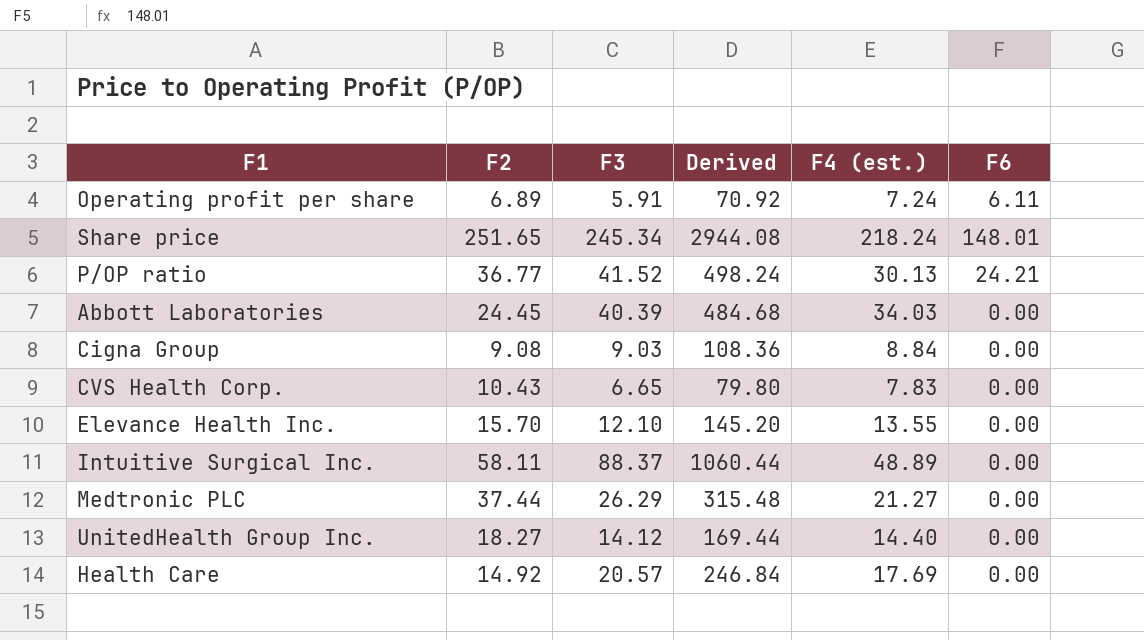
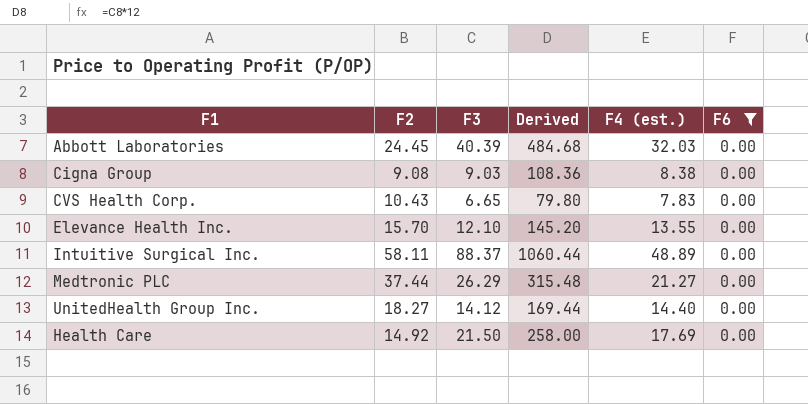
filter: none -> F6 = 0.00
Abbott Laboratories | F4 (est.): 34.03 -> 32.03
Cigna Group | F4 (est.): 8.84 -> 8.38
Health Care | F3: 20.57 -> 21.50
Health Care | Derived: 246.84 -> 258.00

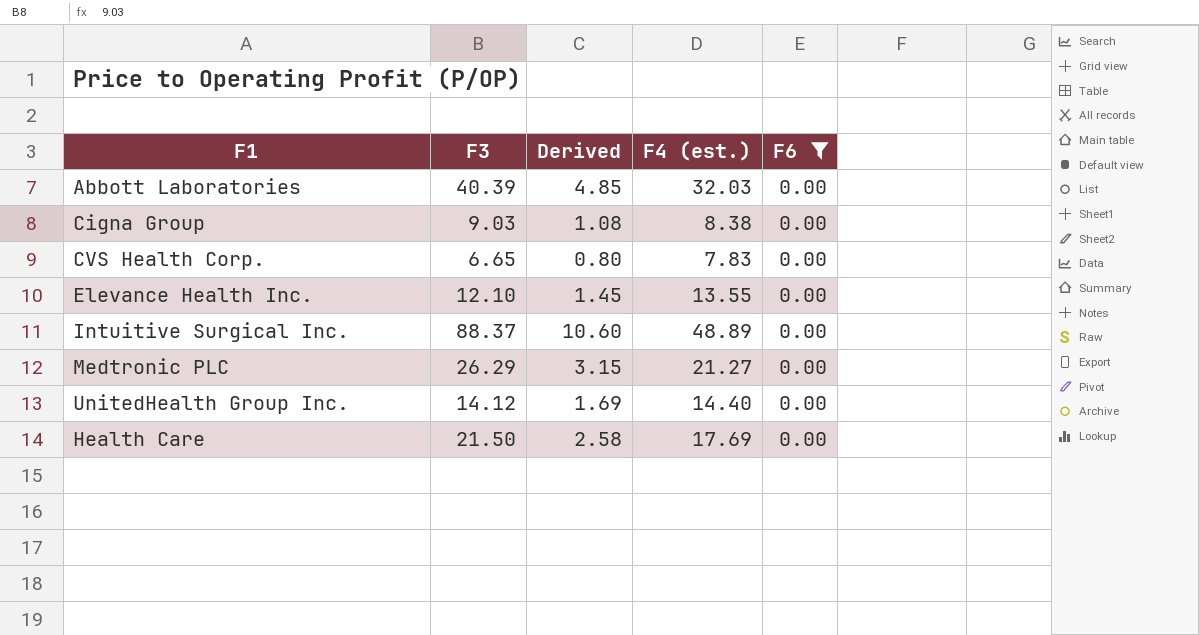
column F2 | position: 2 -> none
column Derived | formula: [F3] * 12 -> [F3] * 0.12

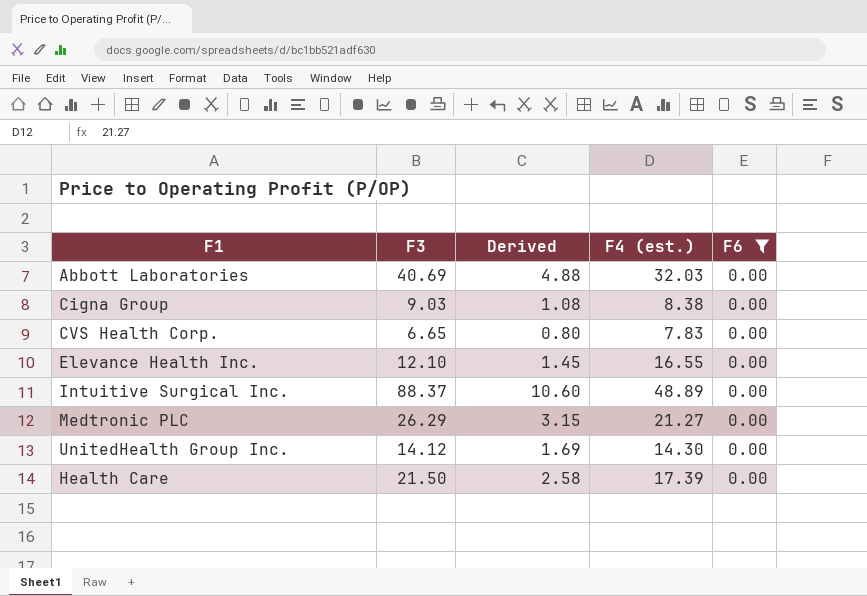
Abbott Laboratories | F3: 40.39 -> 40.69
Abbott Laboratories | Derived: 4.85 -> 4.88
Elevance Health Inc. | F4 (est.): 13.55 -> 16.55
UnitedHealth Group Inc. | F4 (est.): 14.40 -> 14.30
Health Care | F4 (est.): 17.69 -> 17.39

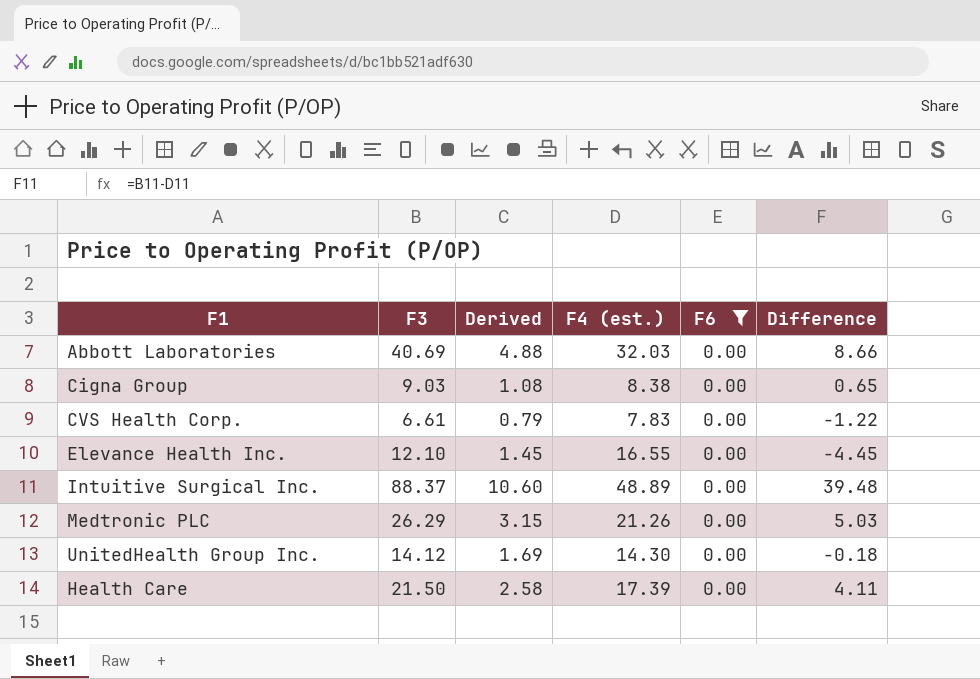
column Difference | formula: none -> [F3] - [F4 (est.)]
CVS Health Corp. | F3: 6.65 -> 6.61
CVS Health Corp. | Derived: 0.80 -> 0.79
Medtronic PLC | F4 (est.): 21.27 -> 21.26

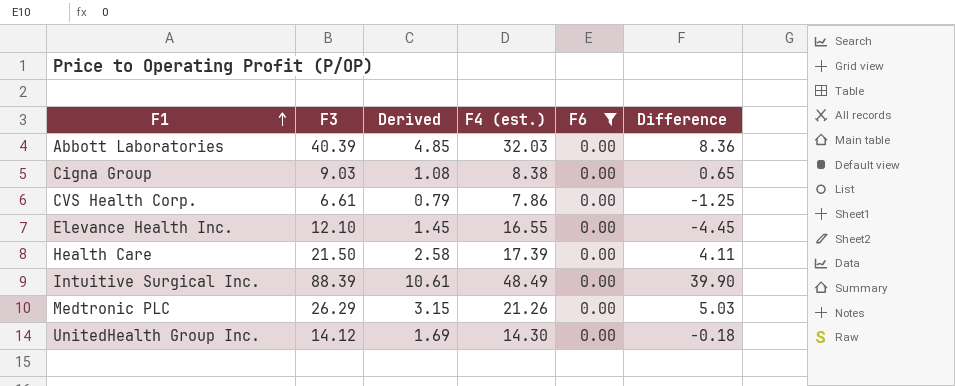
row order: none -> F1 ascending
Abbott Laboratories | F3: 40.69 -> 40.39
Abbott Laboratories | Derived: 4.88 -> 4.85
Abbott Laboratories | Difference: 8.66 -> 8.36
CVS Health Corp. | F4 (est.): 7.83 -> 7.86
CVS Health Corp. | Difference: -1.22 -> -1.25
Intuitive Surgical Inc. | F3: 88.37 -> 88.39
Intuitive Surgical Inc. | Derived: 10.60 -> 10.61
Intuitive Surgical Inc. | F4 (est.): 48.89 -> 48.49
Intuitive Surgical Inc. | Difference: 39.48 -> 39.90

